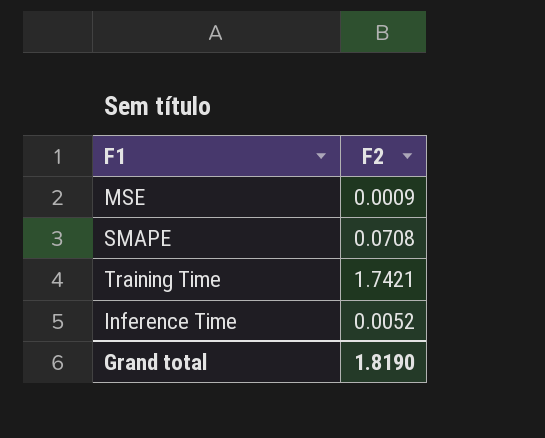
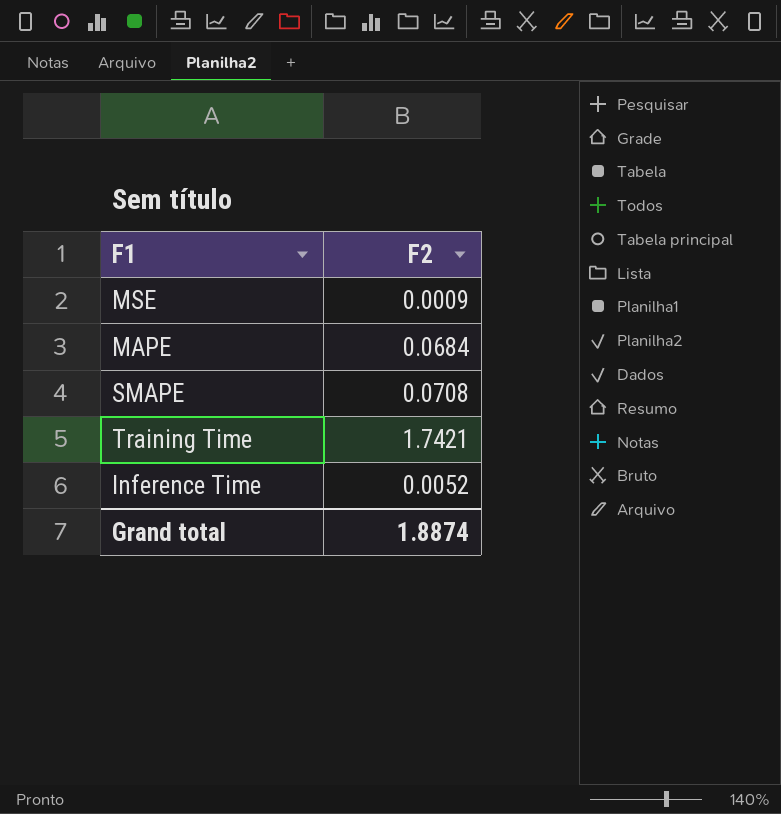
row MAPE: none -> 0.0684
Grand total | F2: 1.8190 -> 1.8874

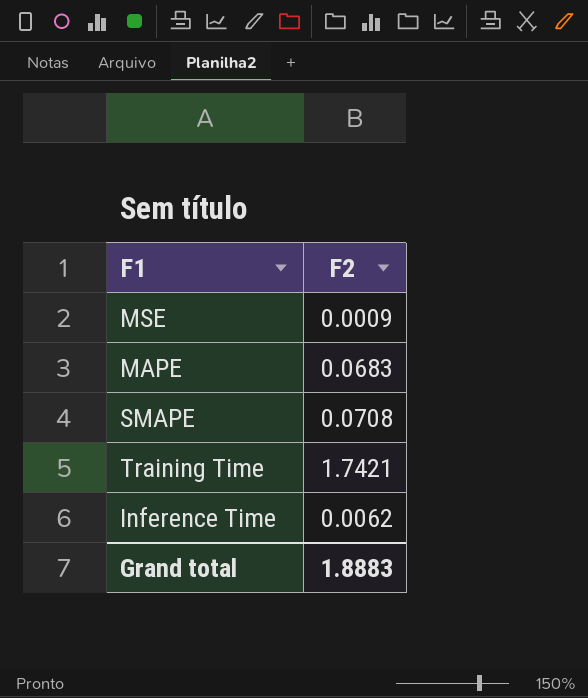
MAPE | F2: 0.0684 -> 0.0683
Inference Time | F2: 0.0052 -> 0.0062
Grand total | F2: 1.8874 -> 1.8883

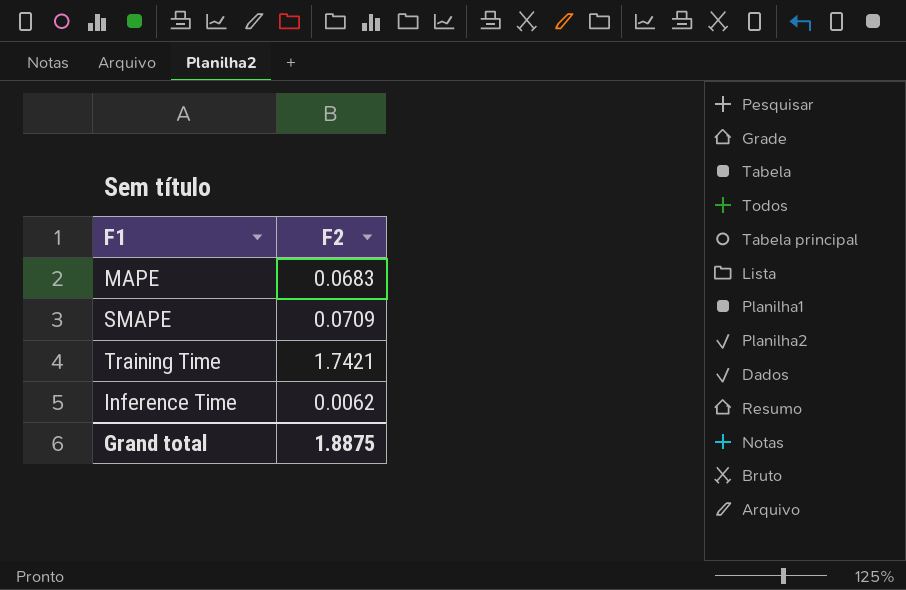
row MSE: 0.0009 -> none
SMAPE | F2: 0.0708 -> 0.0709
Grand total | F2: 1.8883 -> 1.8875

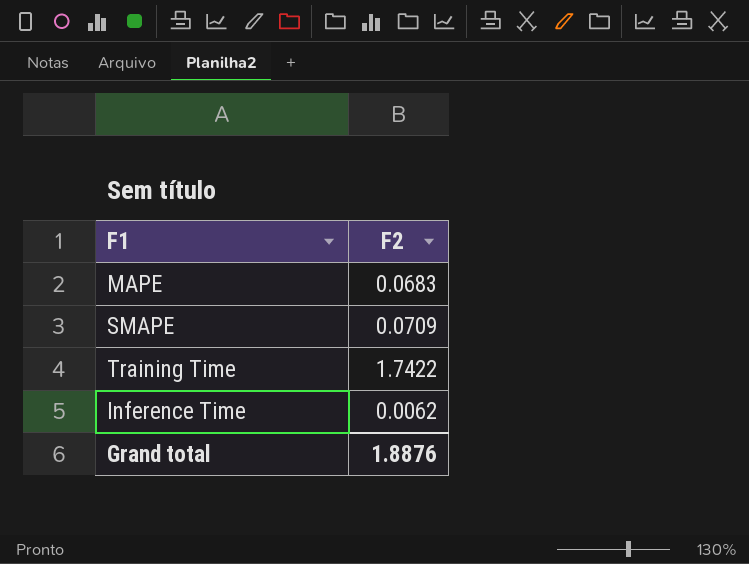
Training Time | F2: 1.7421 -> 1.7422
Grand total | F2: 1.8875 -> 1.8876

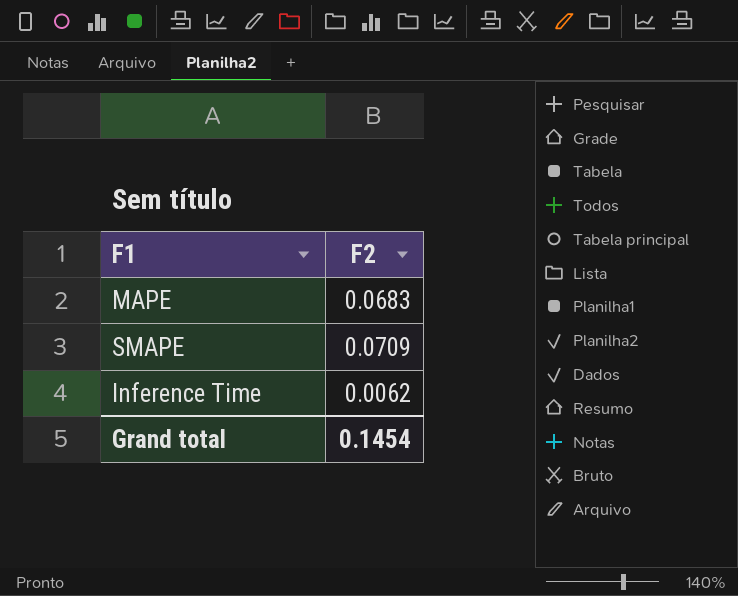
row Training Time: 1.7422 -> none
Grand total | F2: 1.8876 -> 0.1454

